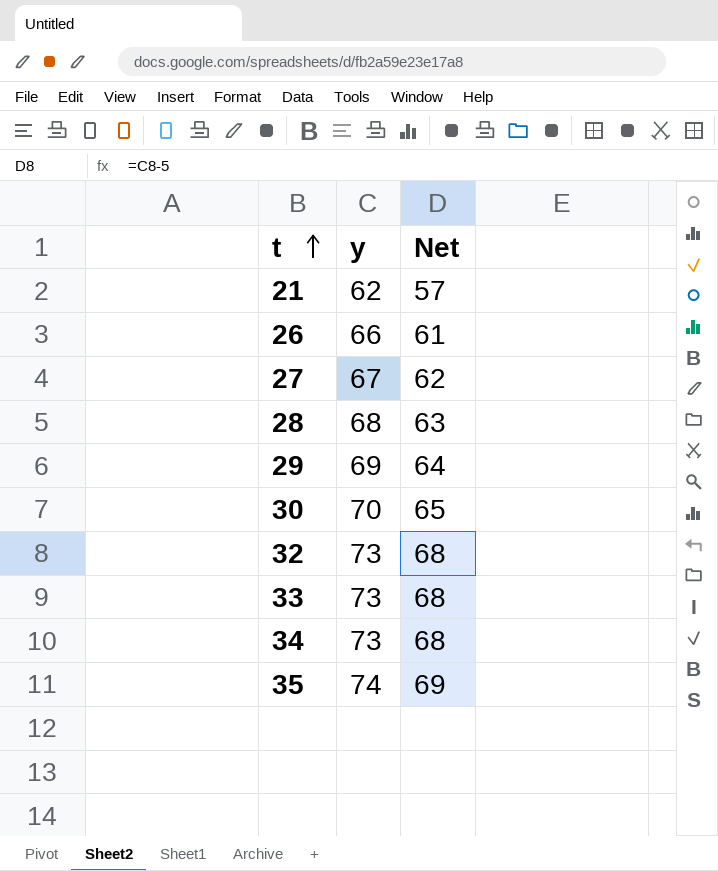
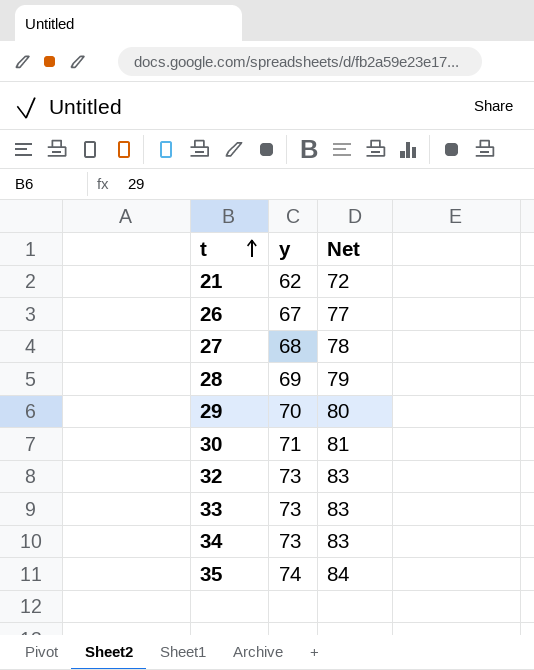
column Net | formula: [y] - 5 -> [y] + 10
26 | y: 66 -> 67
27 | y: 67 -> 68
28 | y: 68 -> 69
29 | y: 69 -> 70
30 | y: 70 -> 71

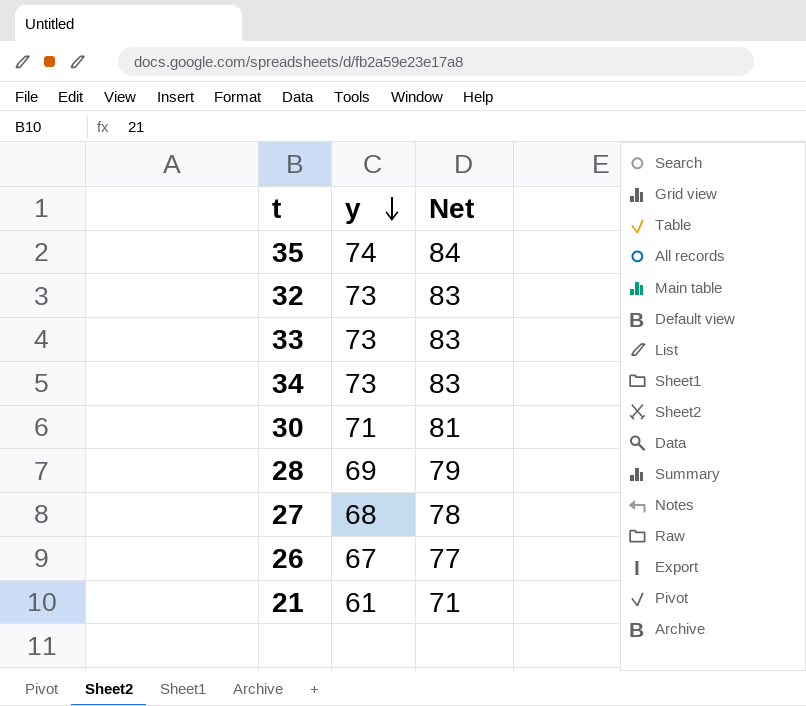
row order: t ascending -> y descending
row 29: 70 | 80 -> none
21 | y: 62 -> 61
21 | Net: 72 -> 71

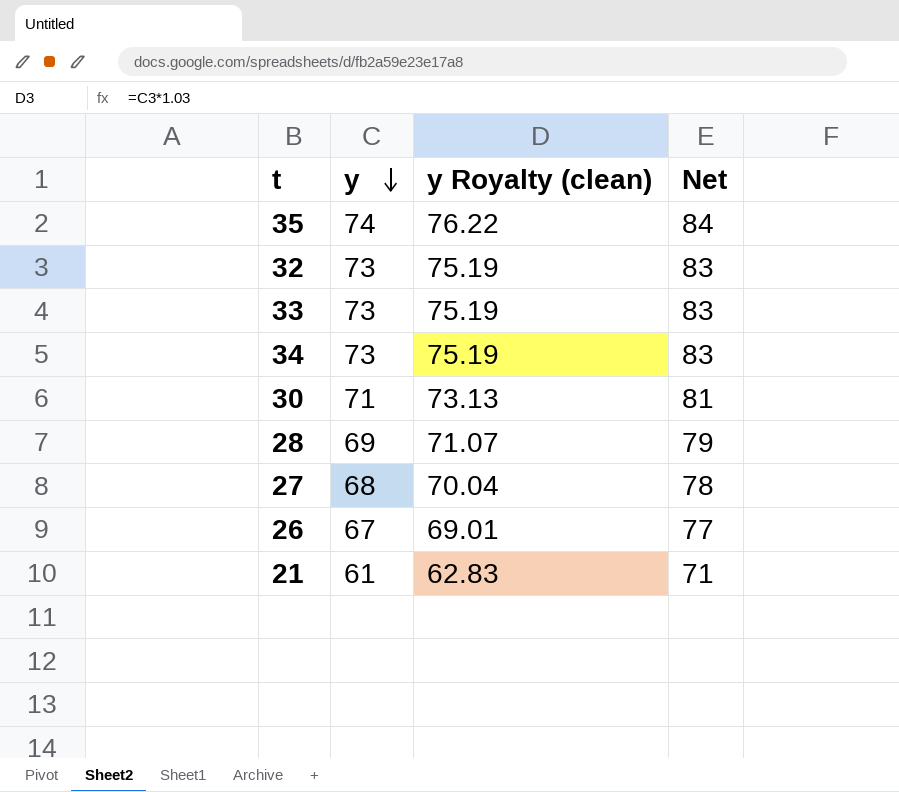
column y Royalty (clean) | formula: none -> [y] * 1.03

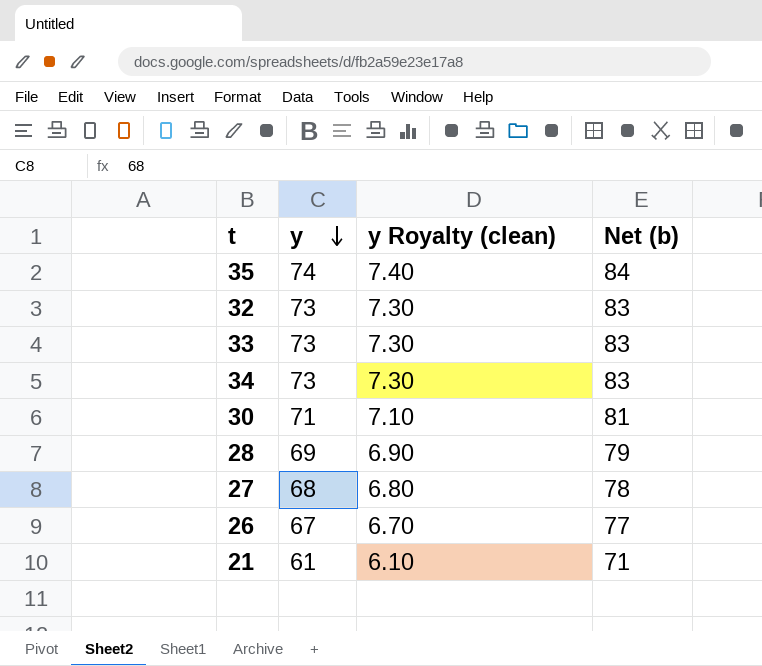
column y Royalty (clean) | formula: [y] * 1.03 -> [y] * 0.1
column name: Net -> Net (b)

